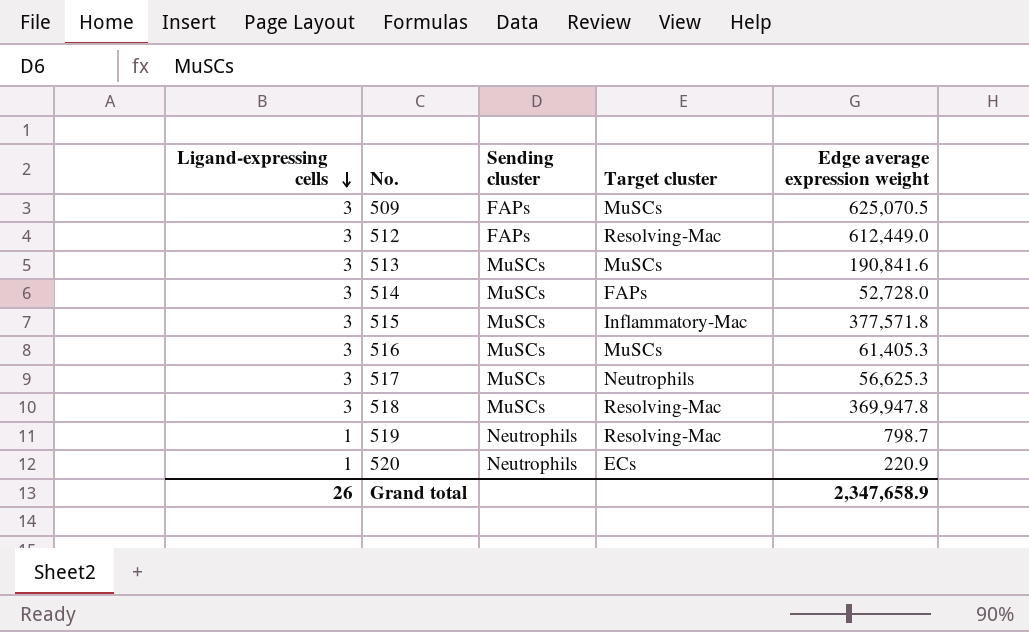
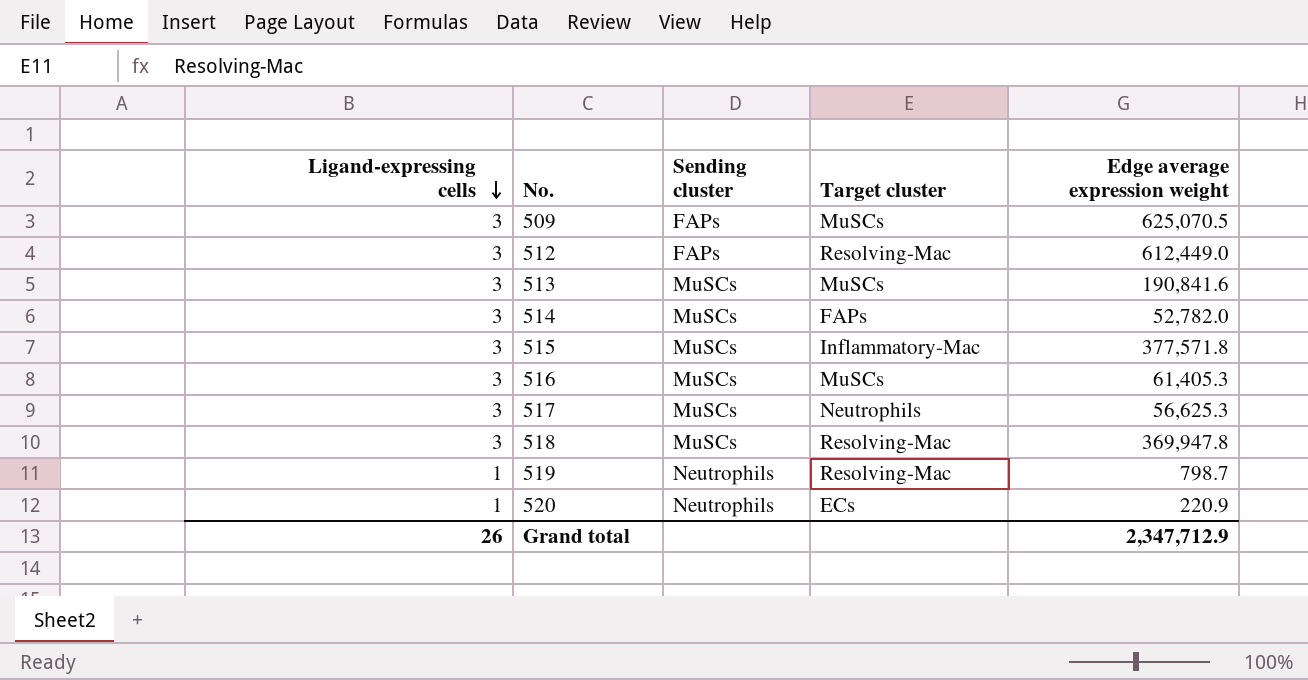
514 | Edge average expression weight: 52,728.0 -> 52,782.0
Grand total | Edge average expression weight: 2,347,658.9 -> 2,347,712.9

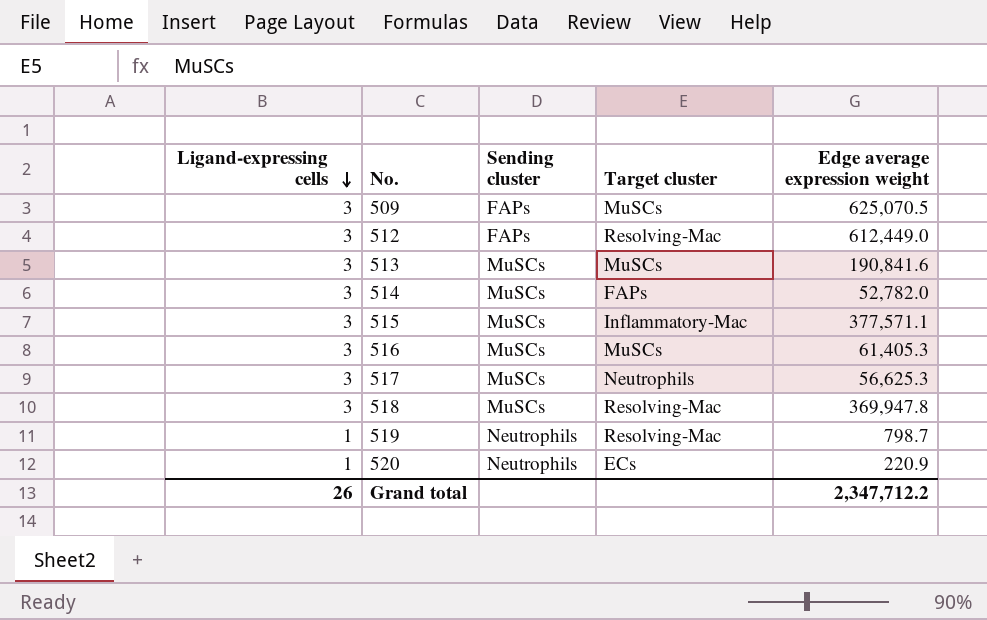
515 | Edge average expression weight: 377,571.8 -> 377,571.1
Grand total | Edge average expression weight: 2,347,712.9 -> 2,347,712.2

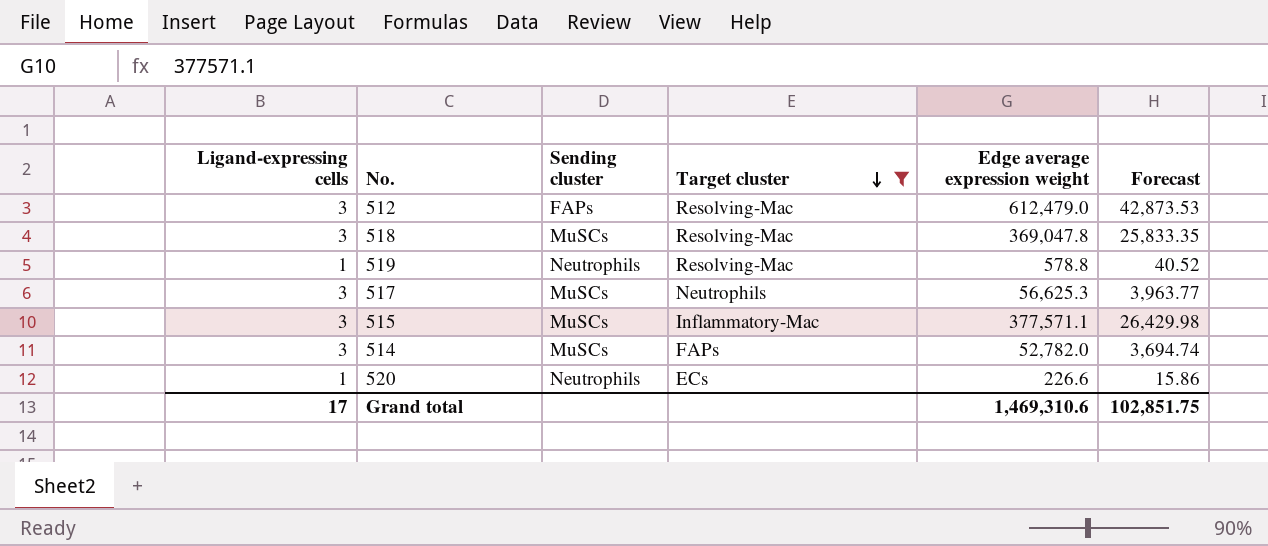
filter: none -> Target cluster != MuSCs
row order: Ligand-expressing cells descending -> Target cluster descending
column Forecast | formula: none -> [Edge average expression weight] * 0.07
512 | Edge average expression weight: 612,449.0 -> 612,479.0
518 | Edge average expression weight: 369,947.8 -> 369,047.8
519 | Edge average expression weight: 798.7 -> 578.8
520 | Edge average expression weight: 220.9 -> 226.6
Grand total | Ligand-expressing cells: 26 -> 17
Grand total | Edge average expression weight: 2,347,712.2 -> 1,469,310.6

